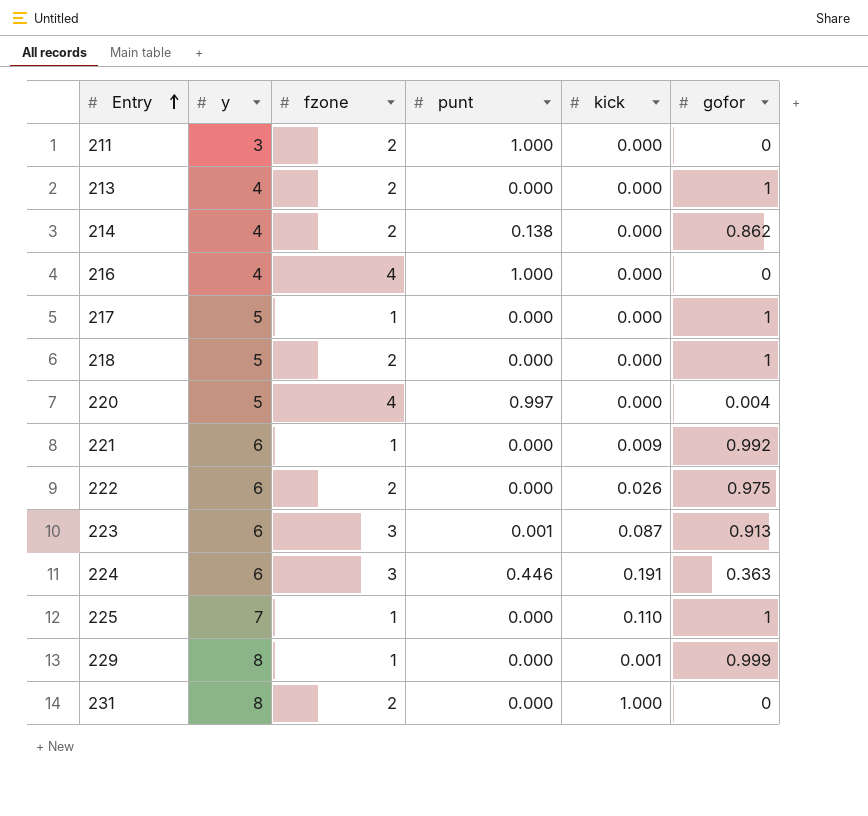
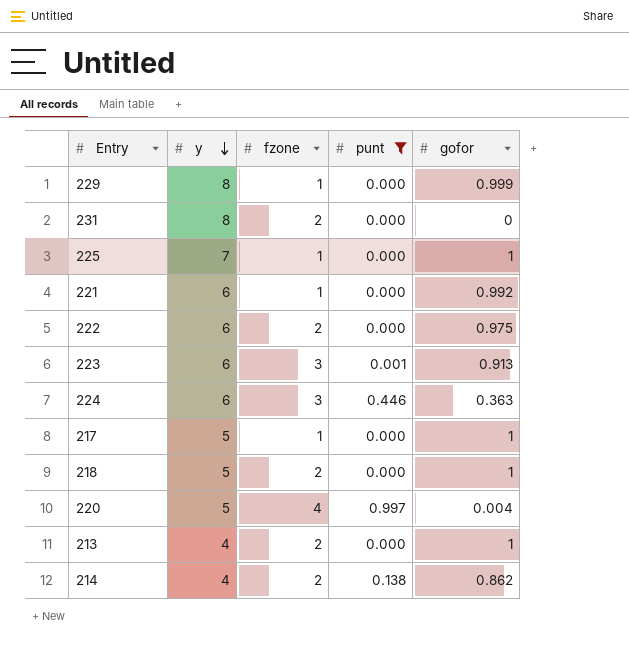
filter: none -> punt != 1.000
row order: Entry ascending -> y descending
column kick | position: 5 -> none

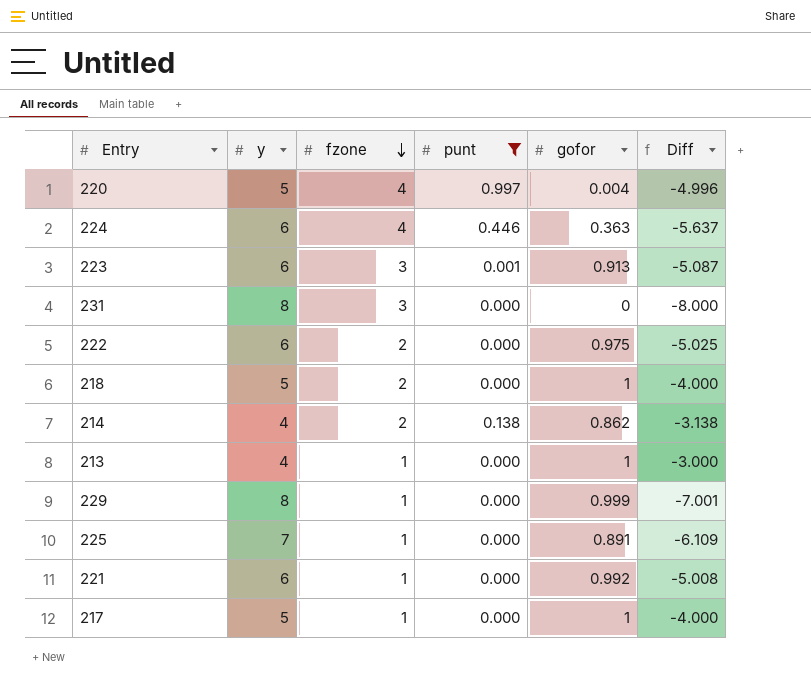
row order: y descending -> fzone descending
column Diff | formula: none -> [gofor] - [y]
224 | fzone: 3 -> 4
231 | fzone: 2 -> 3
213 | fzone: 2 -> 1
225 | gofor: 1 -> 0.891

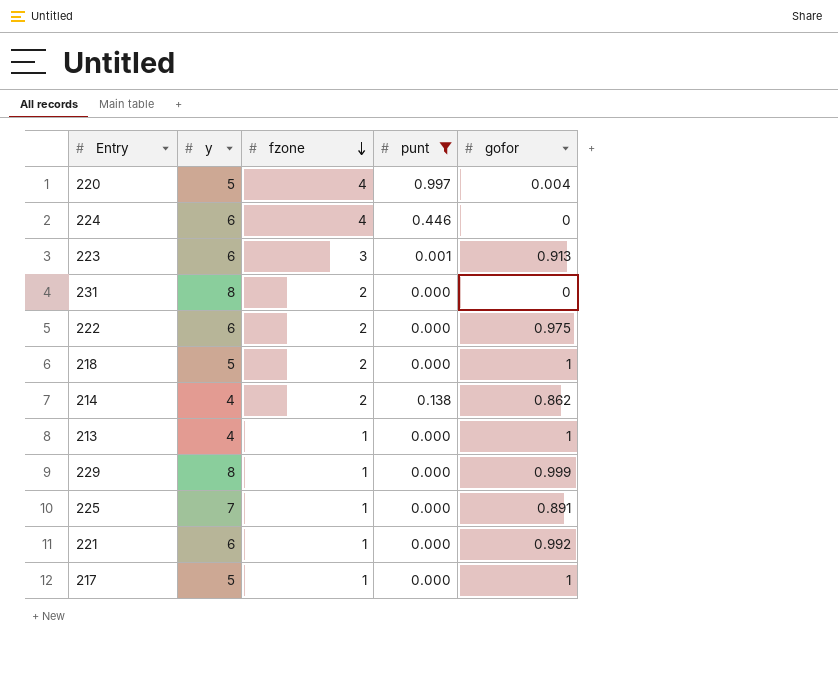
column Diff | formula: [gofor] - [y] -> none
224 | gofor: 0.363 -> 0
231 | fzone: 3 -> 2

